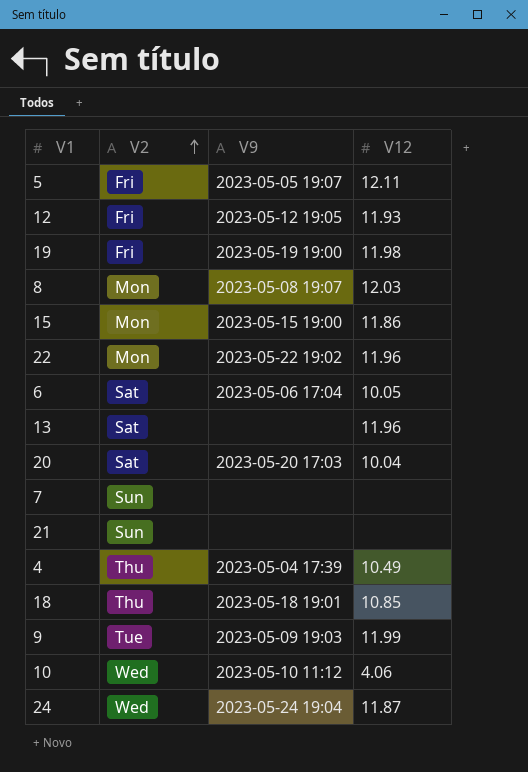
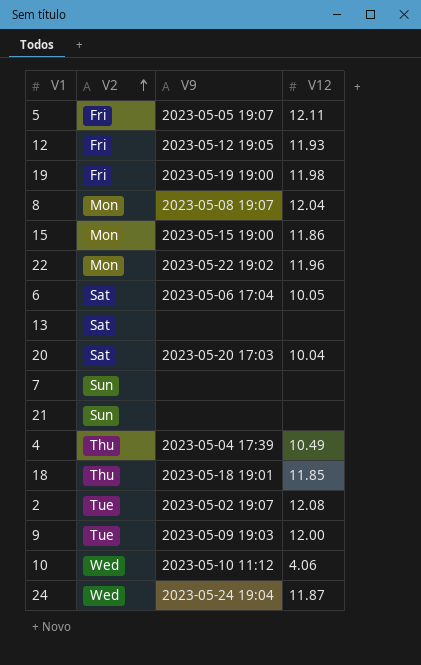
8 | V12: 12.03 -> 12.04
13 | V12: 11.96 -> none
18 | V12: 10.85 -> 11.85
row 2: none -> Tue | 2023-05-02 19:07 | 12.08
9 | V12: 11.99 -> 12.00

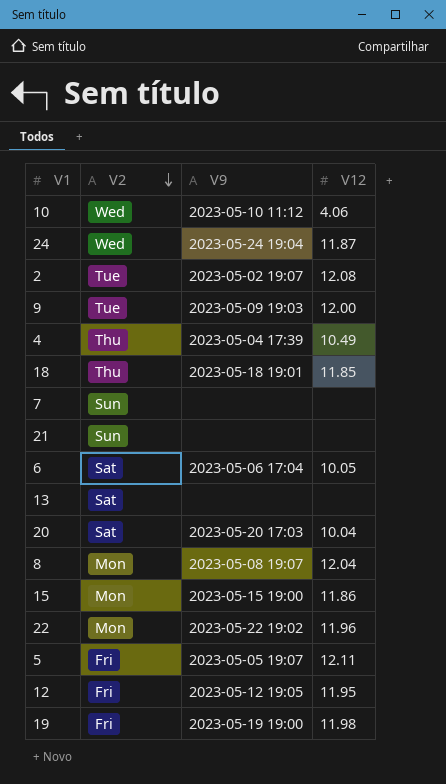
row order: V2 ascending -> V2 descending
12 | V12: 11.93 -> 11.95

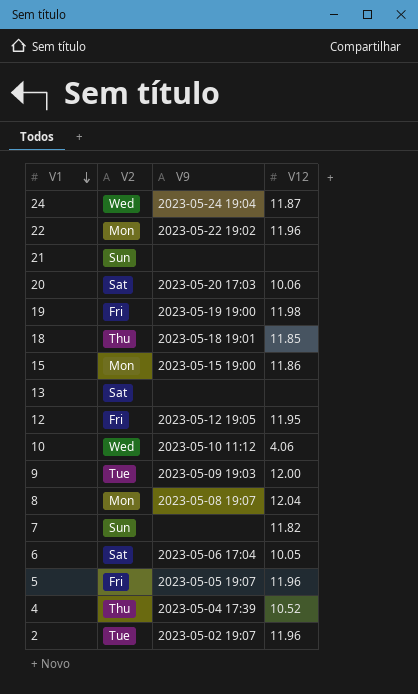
row order: V2 descending -> V1 descending
20 | V12: 10.04 -> 10.06
7 | V12: none -> 11.82
5 | V12: 12.11 -> 11.96
4 | V12: 10.49 -> 10.52
2 | V12: 12.08 -> 11.96

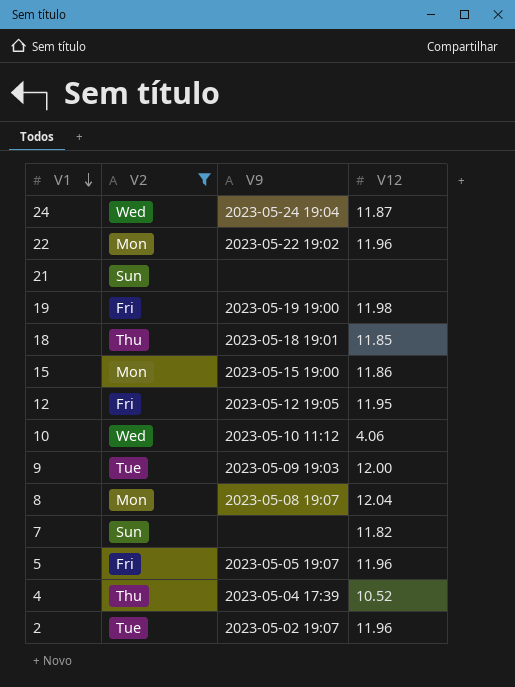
filter: none -> V2 != Sat

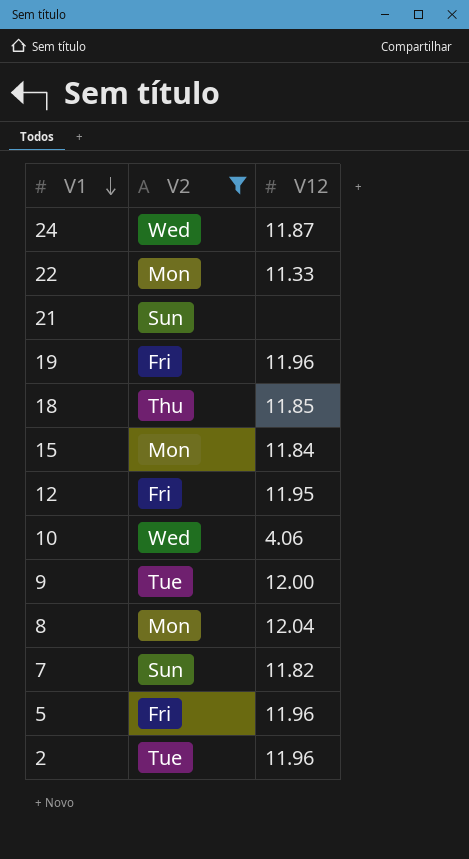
column V9 | position: 3 -> none
row 4: Thu | 2023-05-04 17:39 | 10.52 -> none
22 | V12: 11.96 -> 11.33
19 | V12: 11.98 -> 11.96
15 | V12: 11.86 -> 11.84

